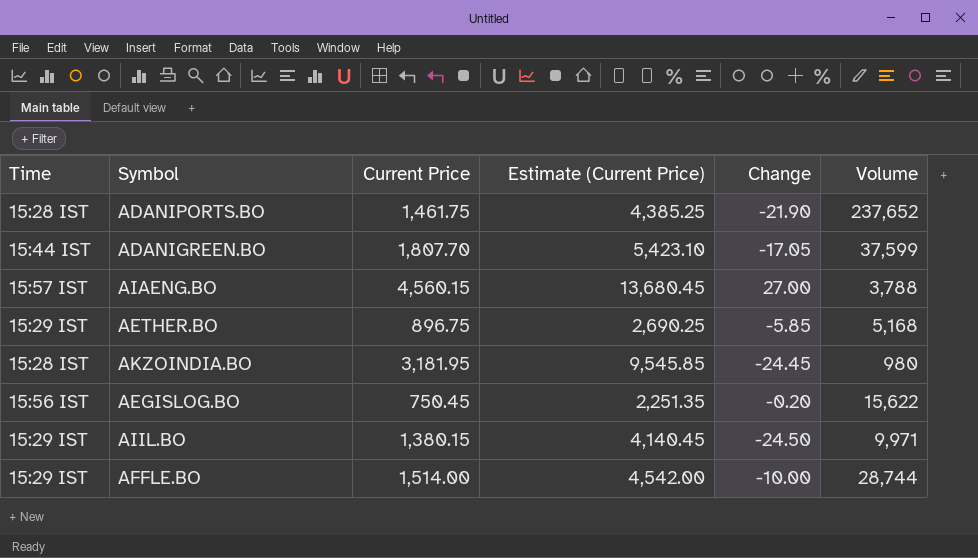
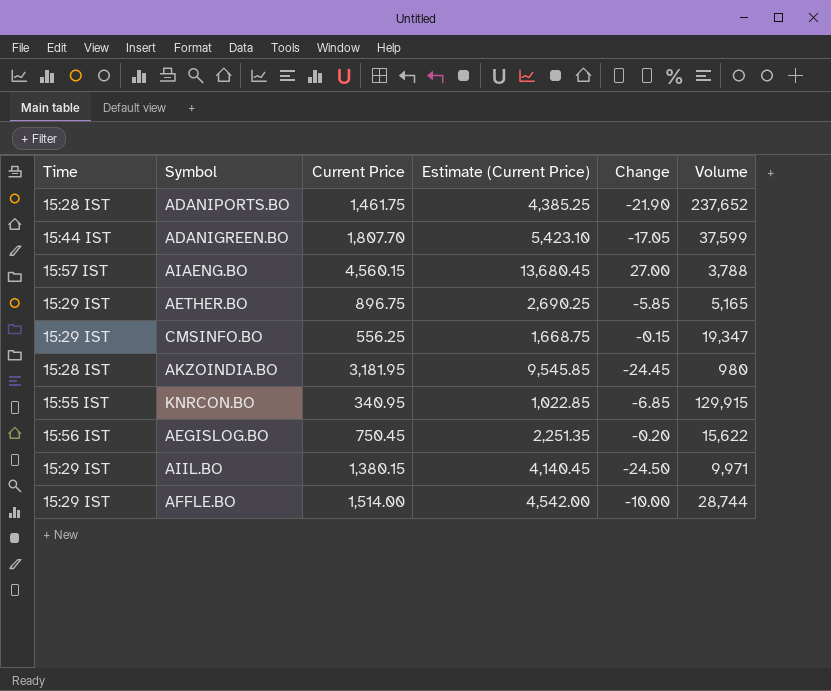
AETHER.BO | Volume: 5,168 -> 5,165
row CMSINFO.BO: none -> 15:29 IST | 556.25 | 1,668.75 | -0.15 | 19,347
row KNRCON.BO: none -> 15:55 IST | 340.95 | 1,022.85 | -6.85 | 129,915

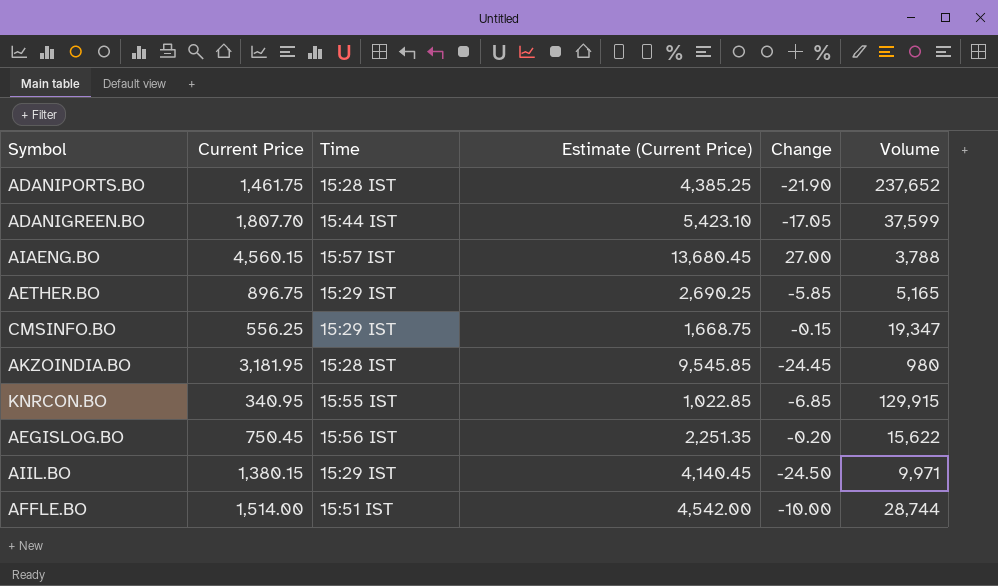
column Time | position: 1 -> 3
AFFLE.BO | Time: 15:29 IST -> 15:51 IST

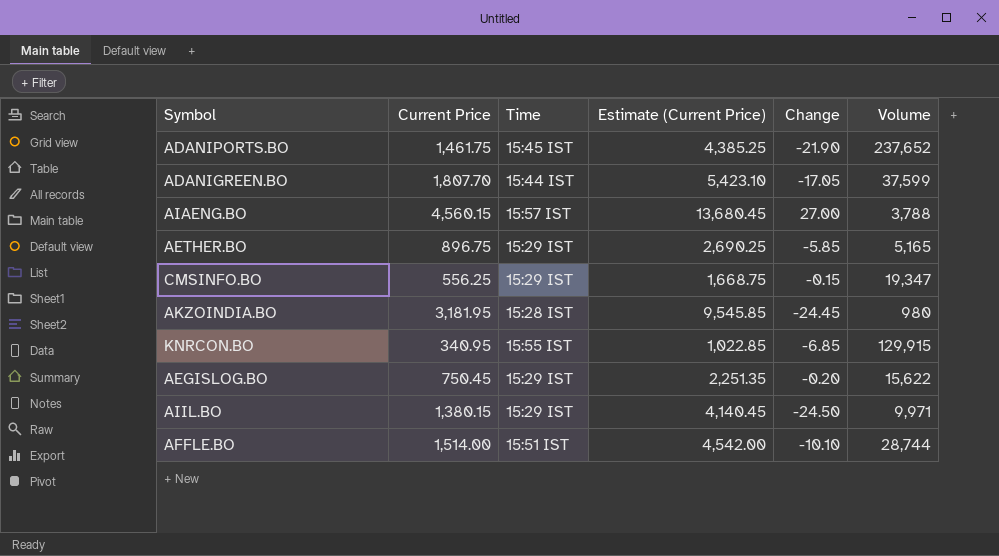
ADANIPORTS.BO | Time: 15:28 IST -> 15:45 IST
AEGISLOG.BO | Time: 15:56 IST -> 15:29 IST
AFFLE.BO | Change: -10.00 -> -10.10

